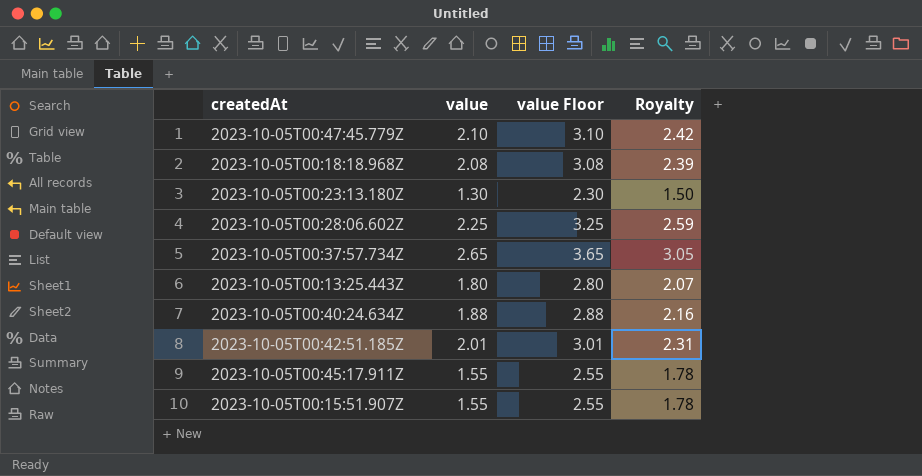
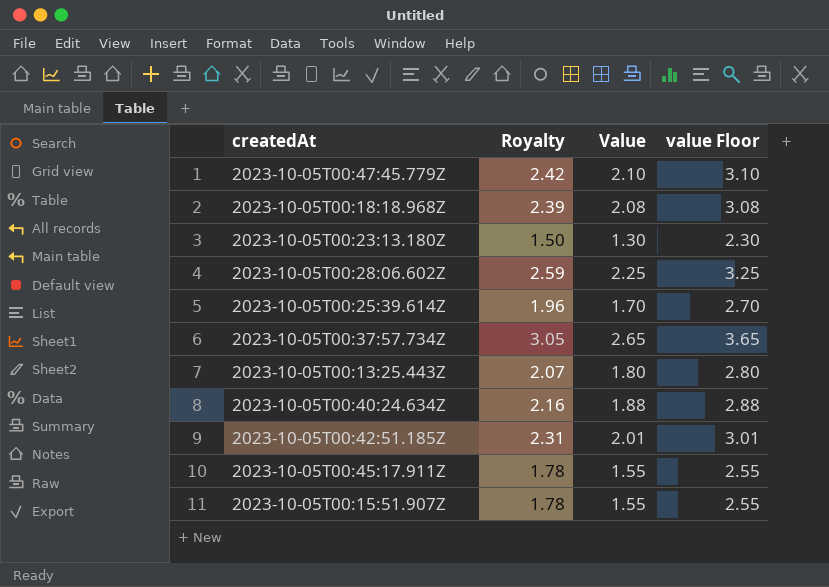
column Royalty | position: 4 -> 2
column name: value -> Value
row 2023-10-05T00:25:39.614Z: none -> 1.96 | 1.70 | 2.70

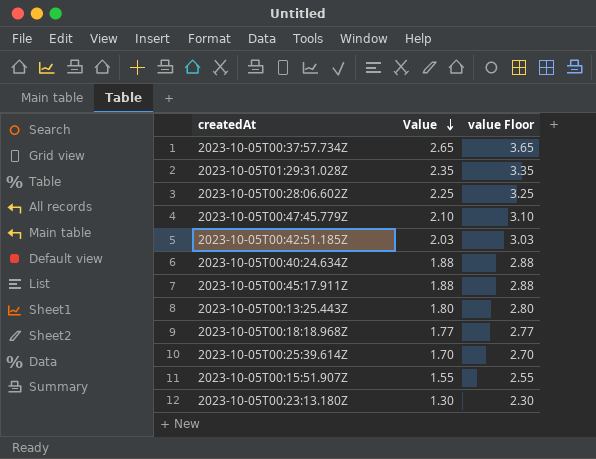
row order: none -> Value descending
column Royalty | formula: [Value] * 1.15 -> none
row 2023-10-05T01:29:31.028Z: none -> 2.35 | 3.35
2023-10-05T00:42:51.185Z | Value: 2.01 -> 2.03
2023-10-05T00:42:51.185Z | value Floor: 3.01 -> 3.03
2023-10-05T00:45:17.911Z | Value: 1.55 -> 1.88
2023-10-05T00:45:17.911Z | value Floor: 2.55 -> 2.88
2023-10-05T00:18:18.968Z | Value: 2.08 -> 1.77
2023-10-05T00:18:18.968Z | value Floor: 3.08 -> 2.77

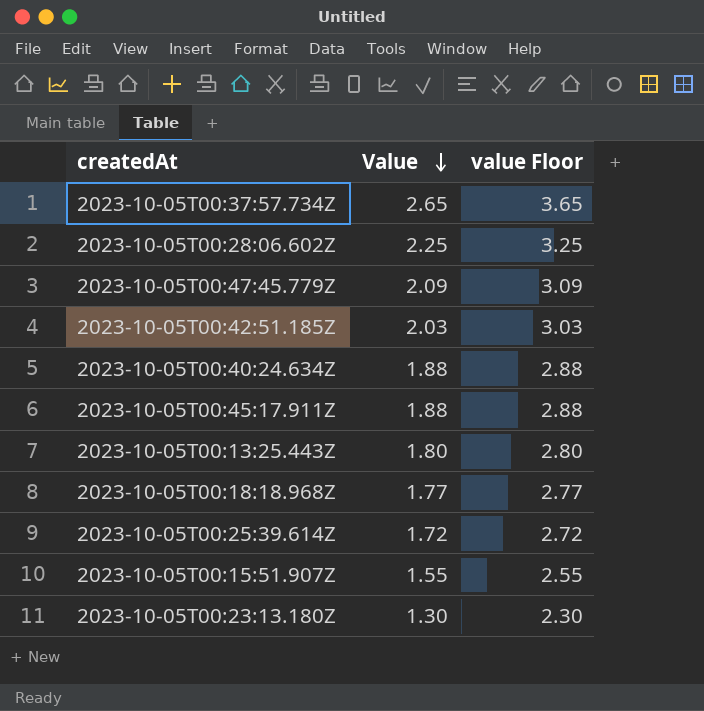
row 2023-10-05T01:29:31.028Z: 2.35 | 3.35 -> none
2023-10-05T00:47:45.779Z | Value: 2.10 -> 2.09
2023-10-05T00:47:45.779Z | value Floor: 3.10 -> 3.09
2023-10-05T00:25:39.614Z | Value: 1.70 -> 1.72
2023-10-05T00:25:39.614Z | value Floor: 2.70 -> 2.72

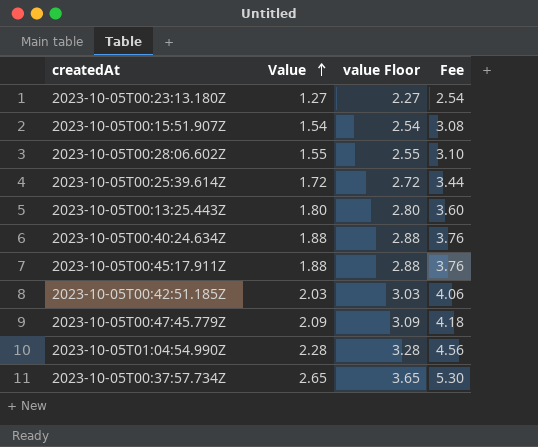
row order: Value descending -> Value ascending
column Fee | formula: none -> [Value] * 2
row 2023-10-05T00:18:18.968Z: 1.77 | 2.77 -> none
2023-10-05T00:23:13.180Z | Value: 1.30 -> 1.27
2023-10-05T00:23:13.180Z | value Floor: 2.30 -> 2.27
2023-10-05T00:15:51.907Z | Value: 1.55 -> 1.54
2023-10-05T00:15:51.907Z | value Floor: 2.55 -> 2.54
2023-10-05T00:28:06.602Z | Value: 2.25 -> 1.55
2023-10-05T00:28:06.602Z | value Floor: 3.25 -> 2.55
row 2023-10-05T01:04:54.990Z: none -> 2.28 | 3.28 | 4.56

